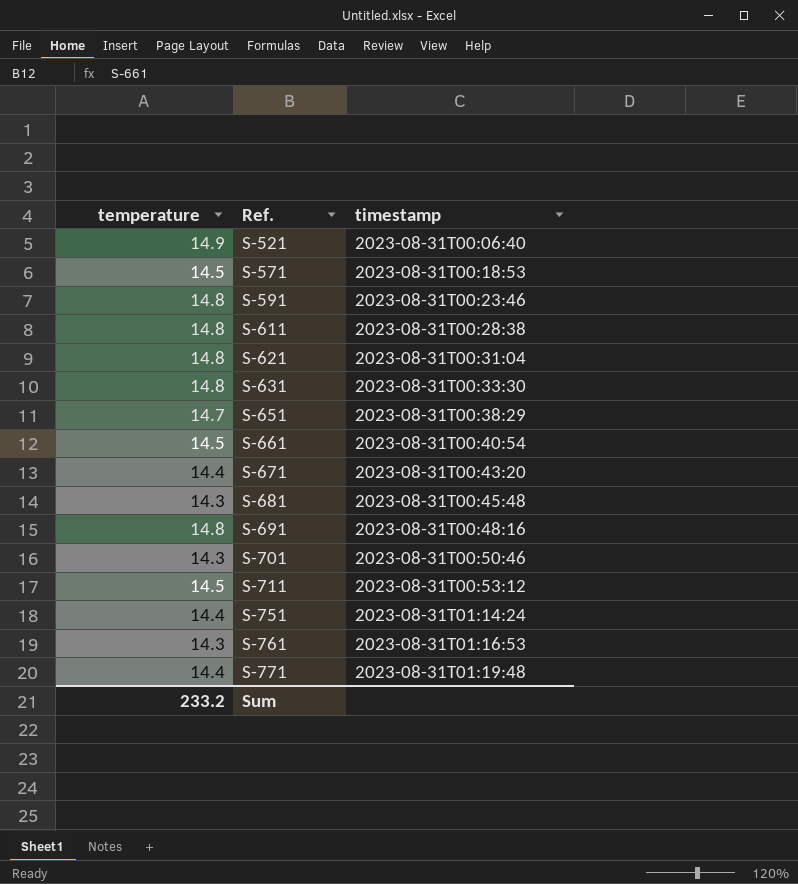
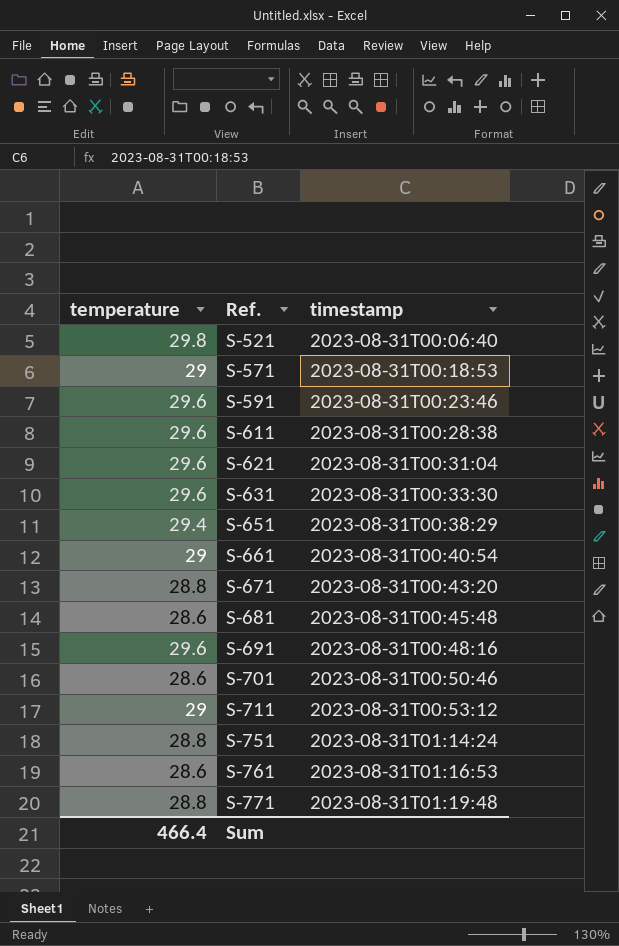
S-521 | temperature: 14.9 -> 29.8
S-571 | temperature: 14.5 -> 29
S-591 | temperature: 14.8 -> 29.6
S-611 | temperature: 14.8 -> 29.6
S-621 | temperature: 14.8 -> 29.6
S-631 | temperature: 14.8 -> 29.6
S-651 | temperature: 14.7 -> 29.4
S-661 | temperature: 14.5 -> 29
S-671 | temperature: 14.4 -> 28.8
S-681 | temperature: 14.3 -> 28.6
S-691 | temperature: 14.8 -> 29.6
S-701 | temperature: 14.3 -> 28.6
S-711 | temperature: 14.5 -> 29
S-751 | temperature: 14.4 -> 28.8
S-761 | temperature: 14.3 -> 28.6
S-771 | temperature: 14.4 -> 28.8
Sum | temperature: 233.2 -> 466.4

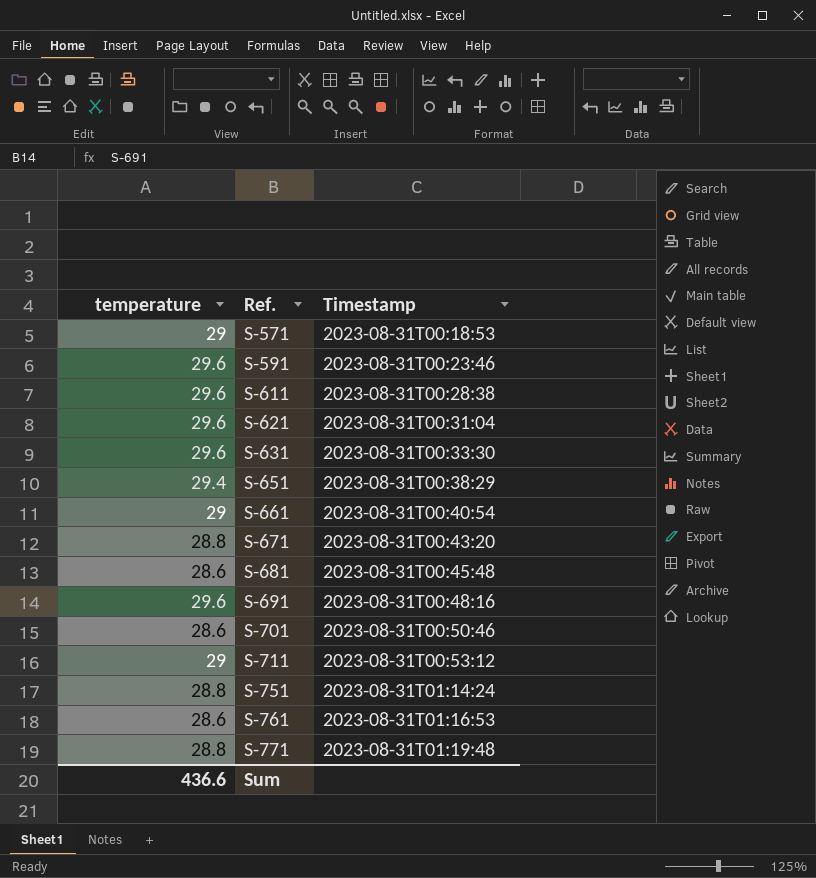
column name: timestamp -> Timestamp
row S-521: 29.8 | 2023-08-31T00:06:40 -> none
Sum | temperature: 466.4 -> 436.6

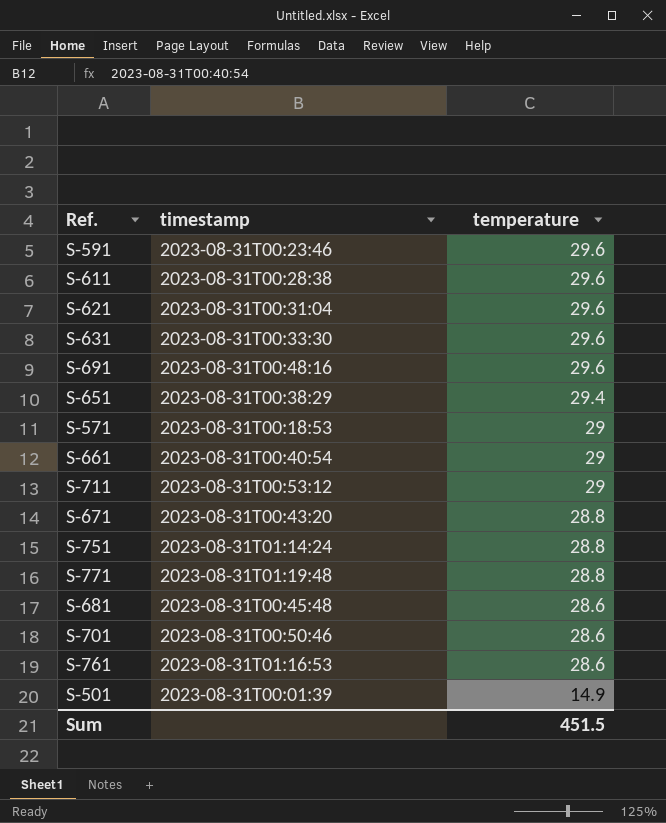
row order: Ref. ascending -> temperature descending
column name: Timestamp -> timestamp
column temperature | position: 1 -> 3
row S-501: none -> 2023-08-31T00:01:39 | 14.9
Sum | temperature: 436.6 -> 451.5

